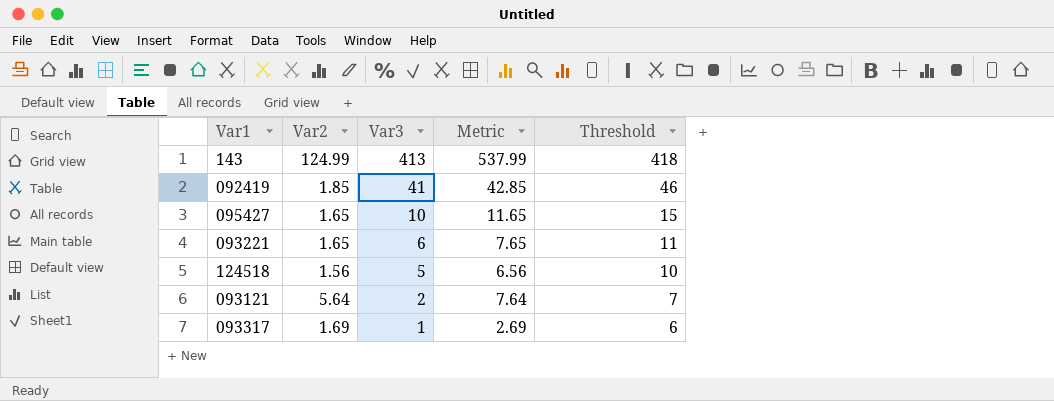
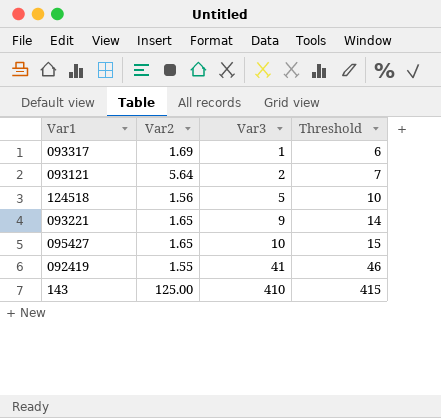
row order: Var3 descending -> Var3 ascending
column Metric | formula: [Var2] + [Var3] -> none
093221 | Var3: 6 -> 9
093221 | Threshold: 11 -> 14
092419 | Var2: 1.85 -> 1.55
143 | Var2: 124.99 -> 125.00
143 | Var3: 413 -> 410
143 | Threshold: 418 -> 415

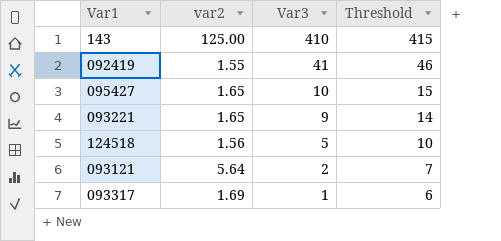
row order: Var3 ascending -> Var3 descending
column name: Var2 -> var2

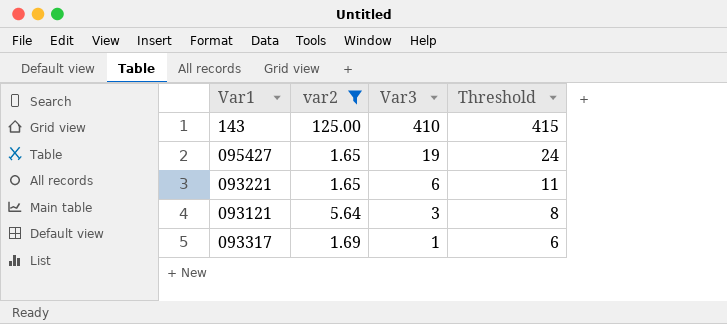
filter: none -> var2 >= 1.65
095427 | Var3: 10 -> 19
095427 | Threshold: 15 -> 24
093221 | Var3: 9 -> 6
093221 | Threshold: 14 -> 11
093121 | Var3: 2 -> 3
093121 | Threshold: 7 -> 8

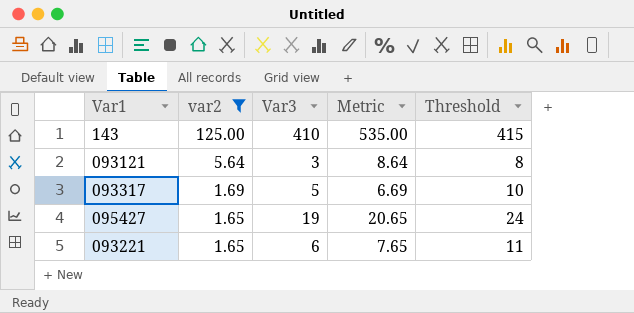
row order: Var3 descending -> var2 descending
column Metric | formula: none -> [var2] + [Var3]
093317 | Var3: 1 -> 5
093317 | Threshold: 6 -> 10

